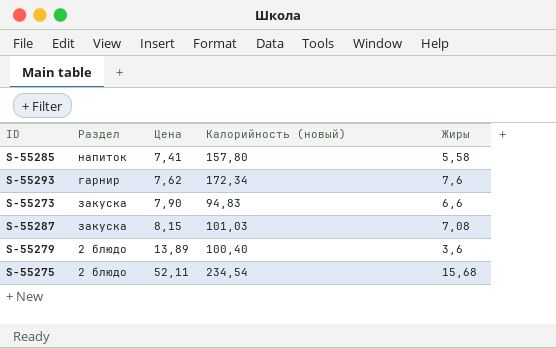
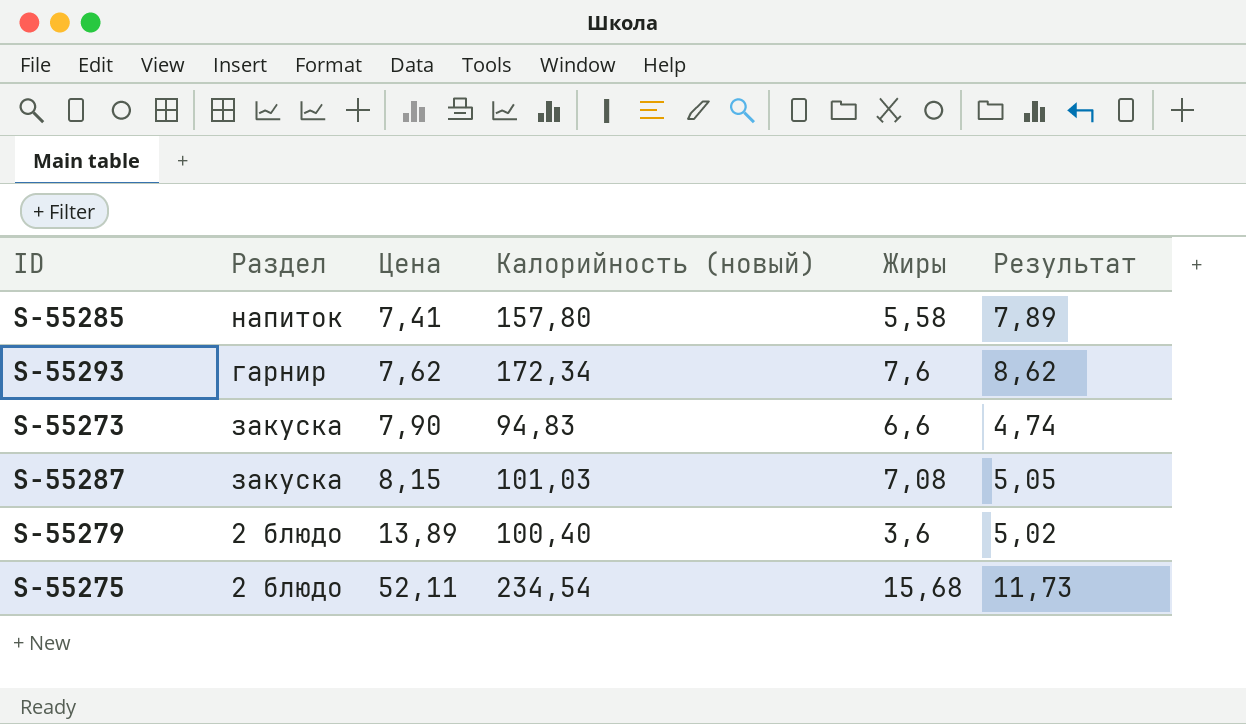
column Результат | formula: none -> [Калорийность (новый)] * 0,05

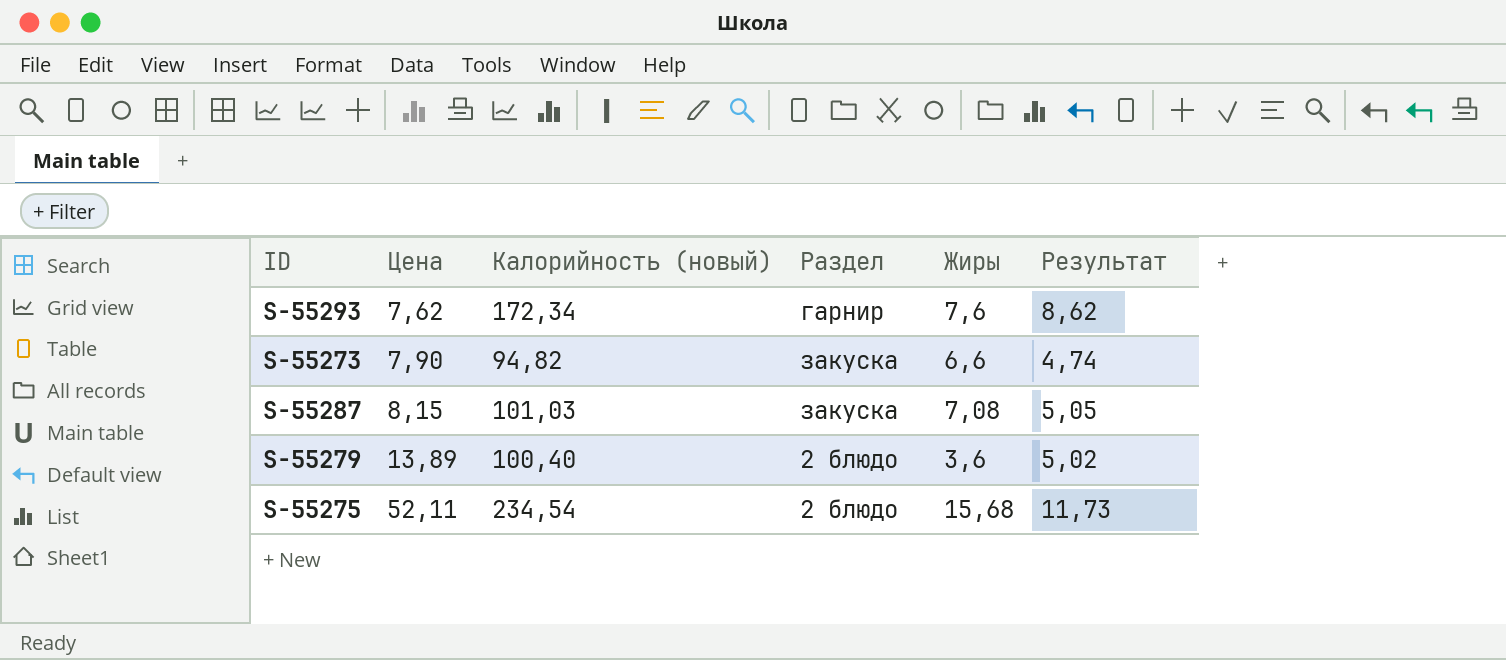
column Раздел | position: 2 -> 4
row S-55285: напиток | 7,41 | 157,80 | 5,58 | 7,89 -> none
S-55273 | Калорийность (новый): 94,83 -> 94,82

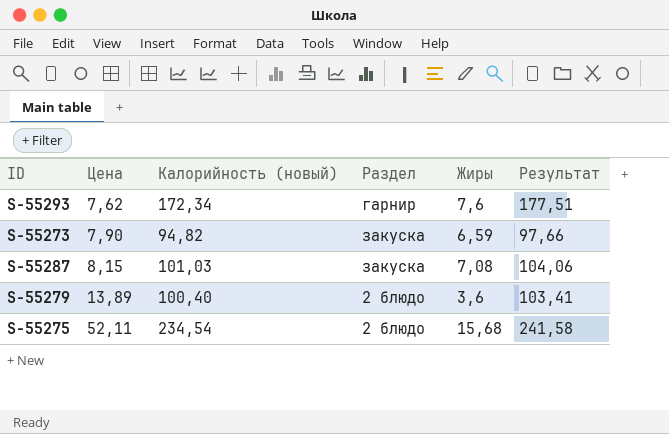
column Результат | formula: [Калорийность (новый)] * 0,05 -> [Калорийность (новый)] * 1,03
S-55273 | Жиры: 6,6 -> 6,59

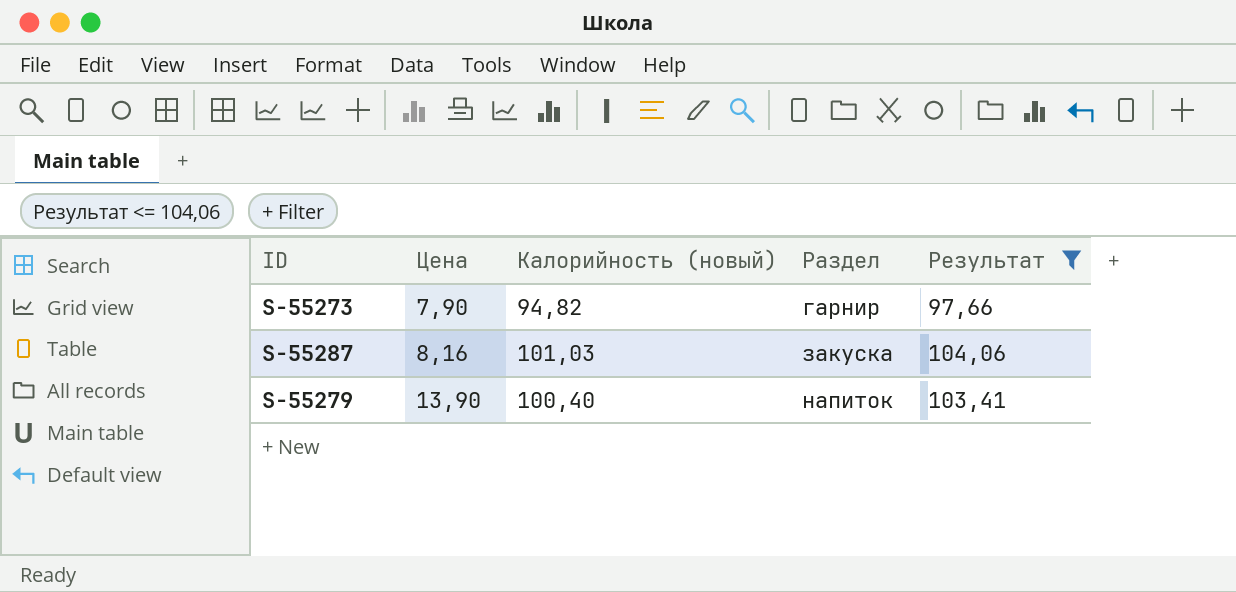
filter: none -> Результат <= 104,06
column Жиры | position: 5 -> none
S-55273 | Раздел: закуска -> гарнир
S-55287 | Цена: 8,15 -> 8,16
S-55279 | Цена: 13,89 -> 13,90
S-55279 | Раздел: 2 блюдо -> напиток

